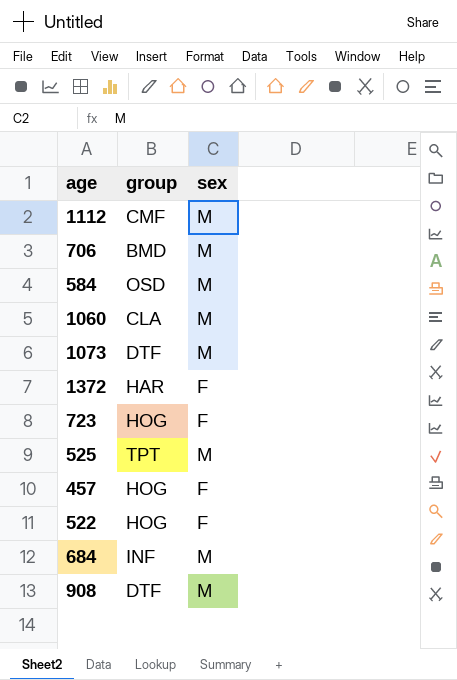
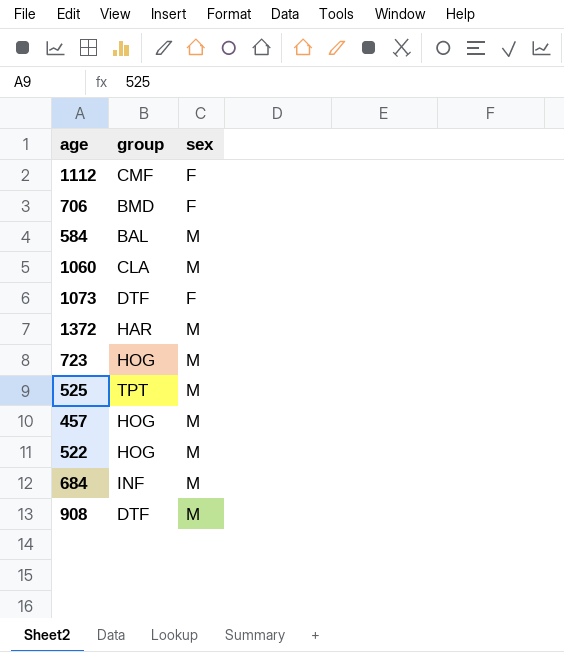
1112 | sex: M -> F
706 | sex: M -> F
584 | group: OSD -> BAL
1073 | sex: M -> F
1372 | sex: F -> M
723 | sex: F -> M
457 | sex: F -> M
522 | sex: F -> M

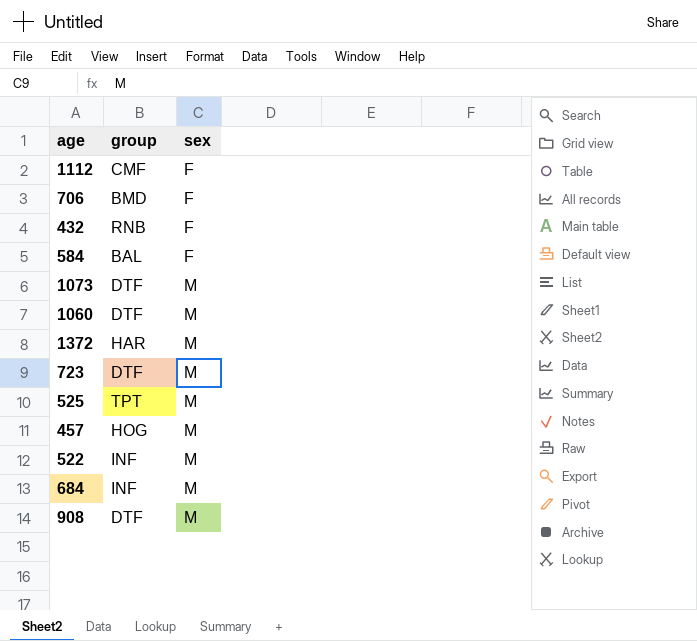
row order: none -> sex ascending
row 432: none -> RNB | F
584 | sex: M -> F
1073 | sex: F -> M
1060 | group: CLA -> DTF
723 | group: HOG -> DTF
522 | group: HOG -> INF

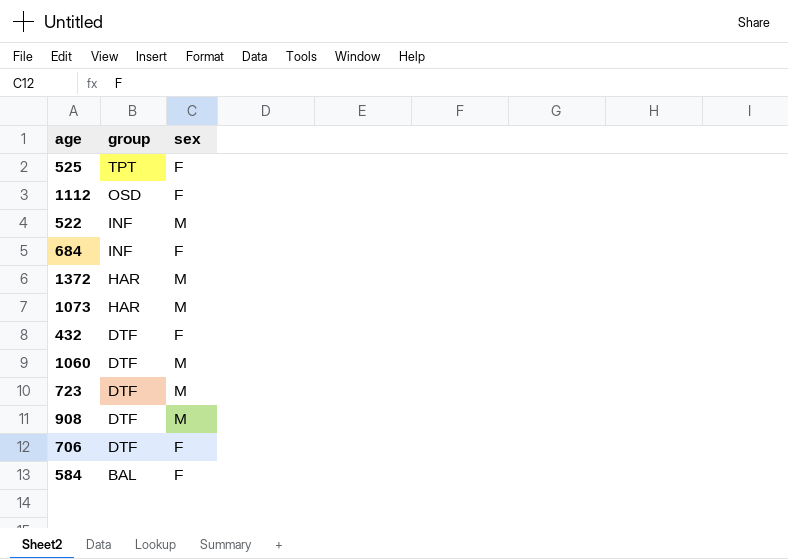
row order: sex ascending -> group descending
row 457: HOG | M -> none
525 | sex: M -> F
1112 | group: CMF -> OSD
684 | sex: M -> F
1073 | group: DTF -> HAR
432 | group: RNB -> DTF
706 | group: BMD -> DTF

